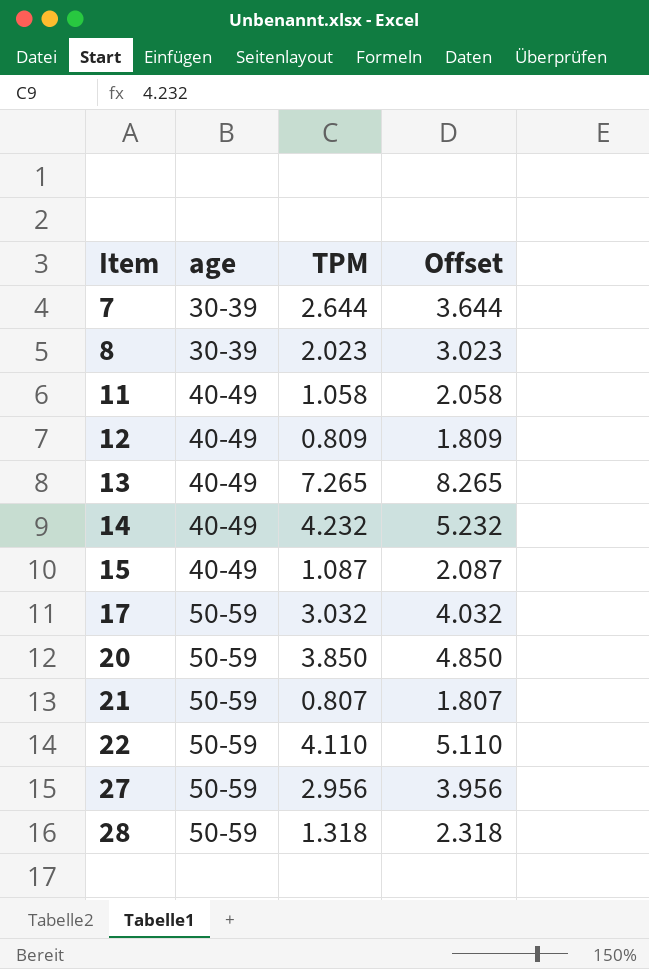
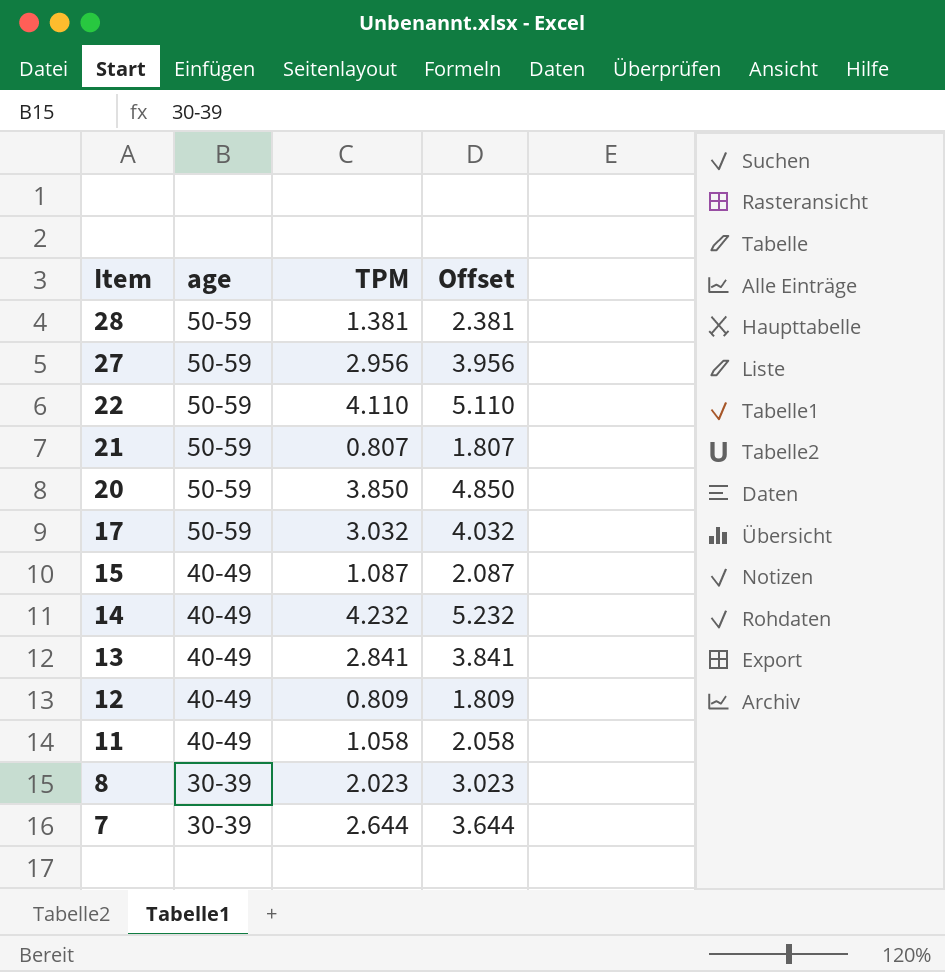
row order: Item ascending -> Item descending
28 | TPM: 1.318 -> 1.381
28 | Offset: 2.318 -> 2.381
13 | TPM: 7.265 -> 2.841
13 | Offset: 8.265 -> 3.841

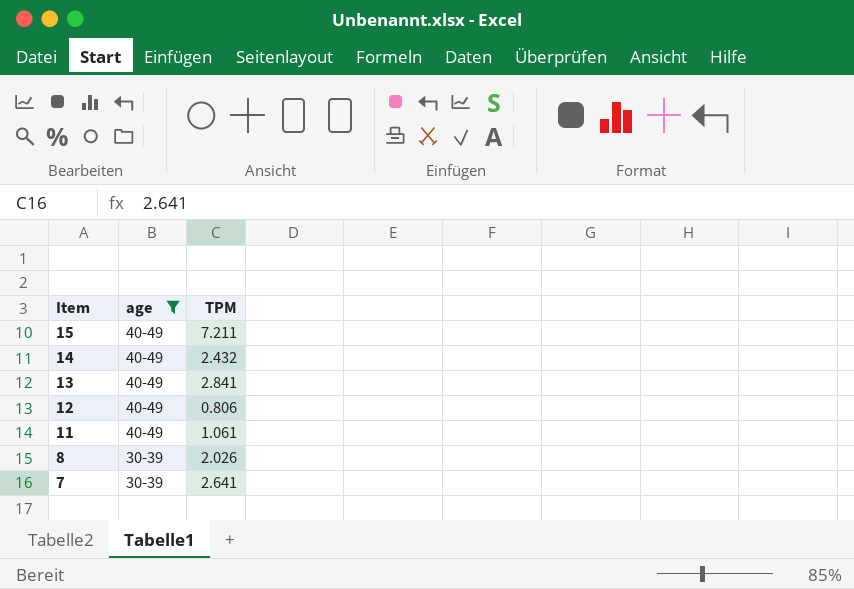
filter: none -> age != 50-59
column Offset | formula: [TPM] + 1 -> none
15 | TPM: 1.087 -> 7.211
14 | TPM: 4.232 -> 2.432
12 | TPM: 0.809 -> 0.806
11 | TPM: 1.058 -> 1.061
8 | TPM: 2.023 -> 2.026
7 | TPM: 2.644 -> 2.641

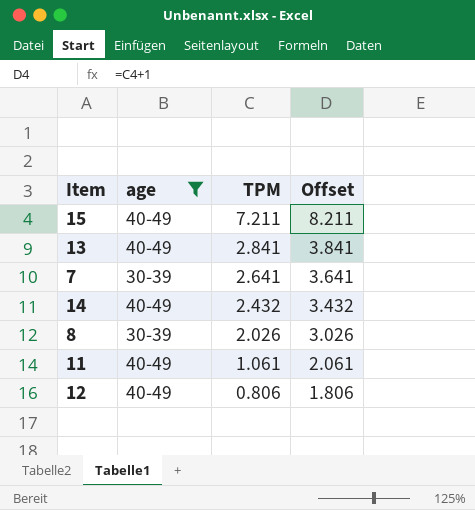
row order: Item descending -> TPM descending
column Offset | formula: none -> [TPM] + 1

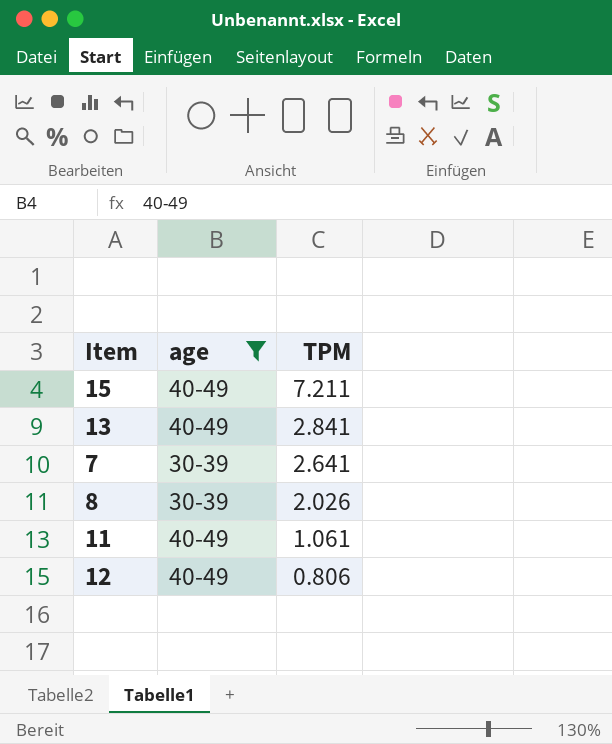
column Offset | formula: [TPM] + 1 -> none
row 14: 40-49 | 2.432 | 3.432 -> none

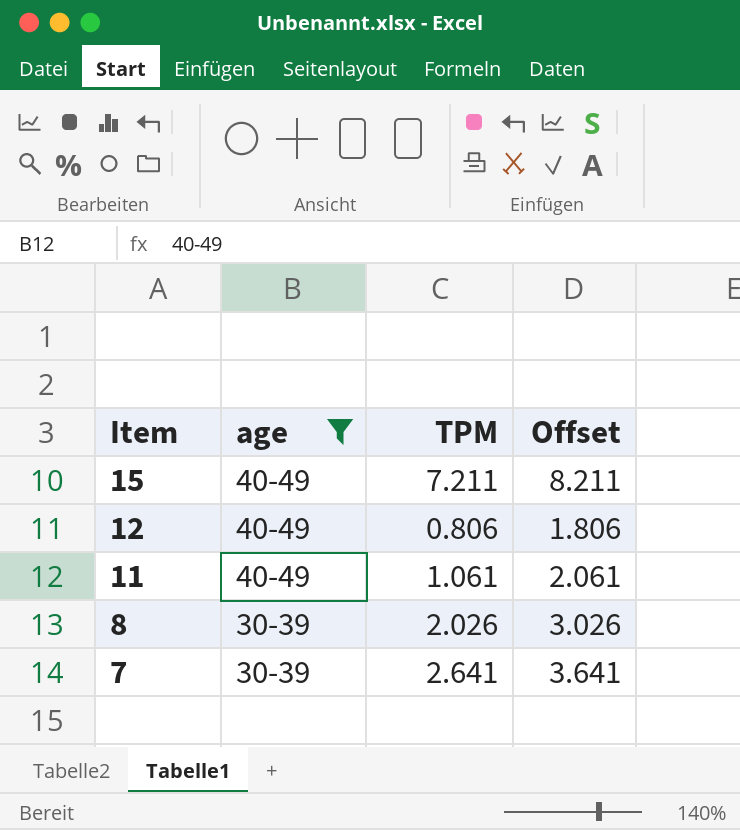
row order: TPM descending -> Item descending
column Offset | formula: none -> [TPM] + 1
row 13: 40-49 | 2.841 -> none

